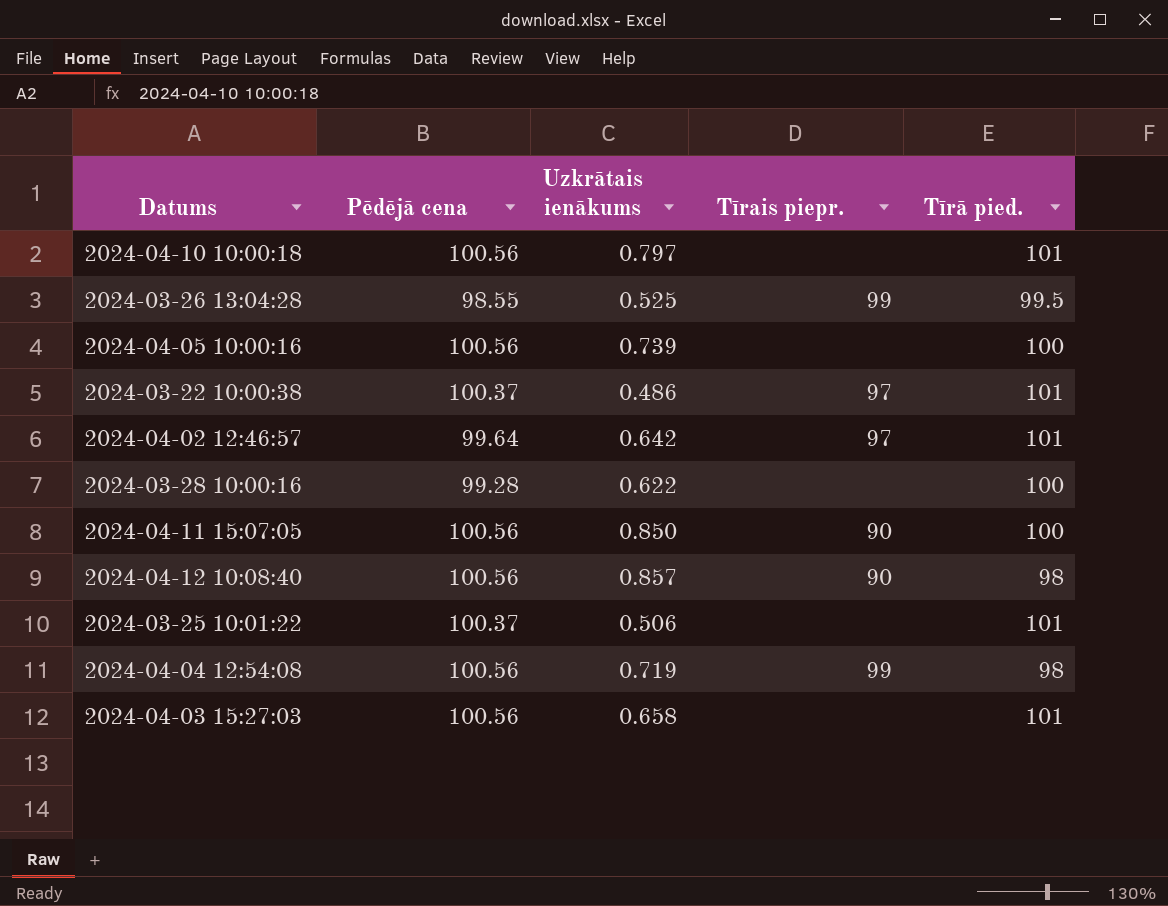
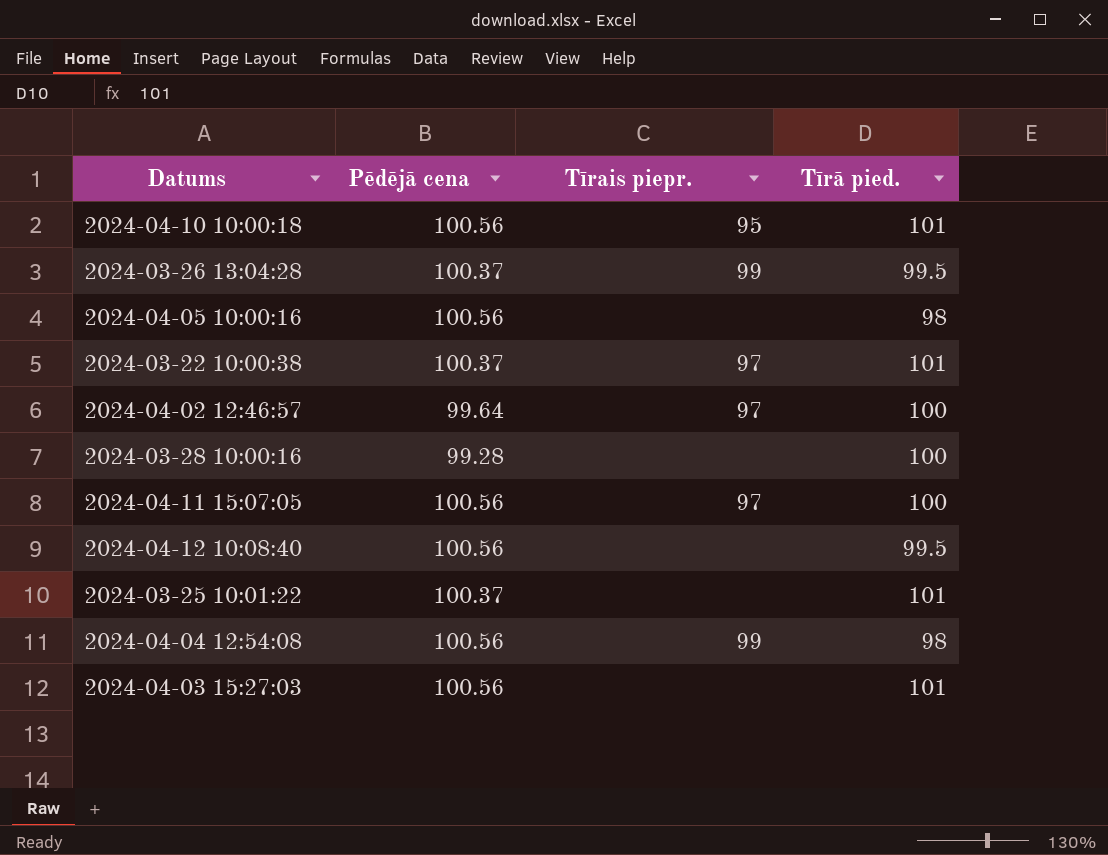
column Uzkrātais ienākums | position: 3 -> none
2024-04-10 10:00:18 | Tīrais piepr.: none -> 95
2024-03-26 13:04:28 | Pēdējā cena: 98.55 -> 100.37
2024-04-05 10:00:16 | Tīrā pied.: 100 -> 98
2024-04-02 12:46:57 | Tīrā pied.: 101 -> 100
2024-04-11 15:07:05 | Tīrais piepr.: 90 -> 97
2024-04-12 10:08:40 | Tīrais piepr.: 90 -> none
2024-04-12 10:08:40 | Tīrā pied.: 98 -> 99.5

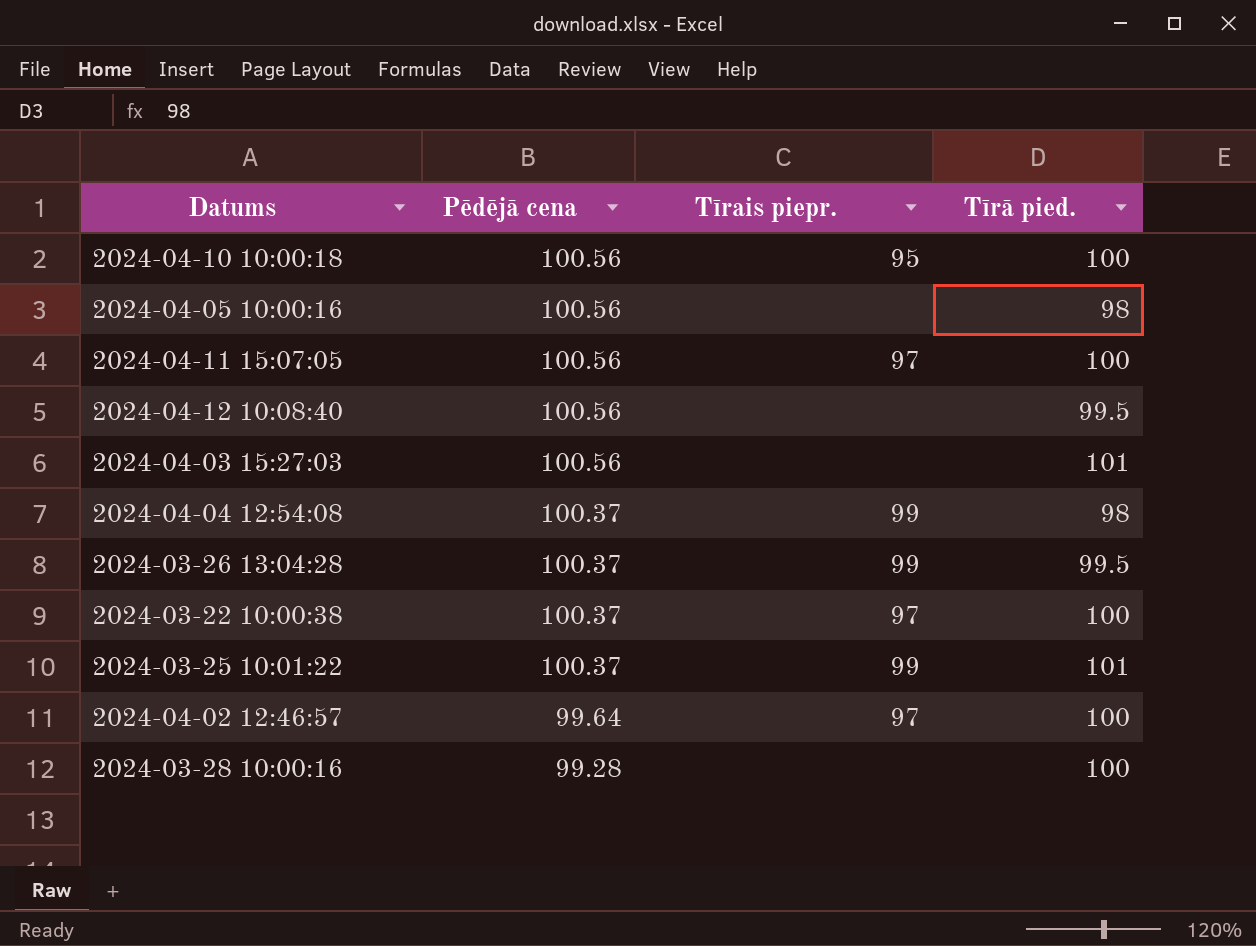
row order: none -> Pēdējā cena descending
2024-04-10 10:00:18 | Tīrā pied.: 101 -> 100
2024-04-04 12:54:08 | Pēdējā cena: 100.56 -> 100.37
2024-03-22 10:00:38 | Tīrā pied.: 101 -> 100
2024-03-25 10:01:22 | Tīrais piepr.: none -> 99

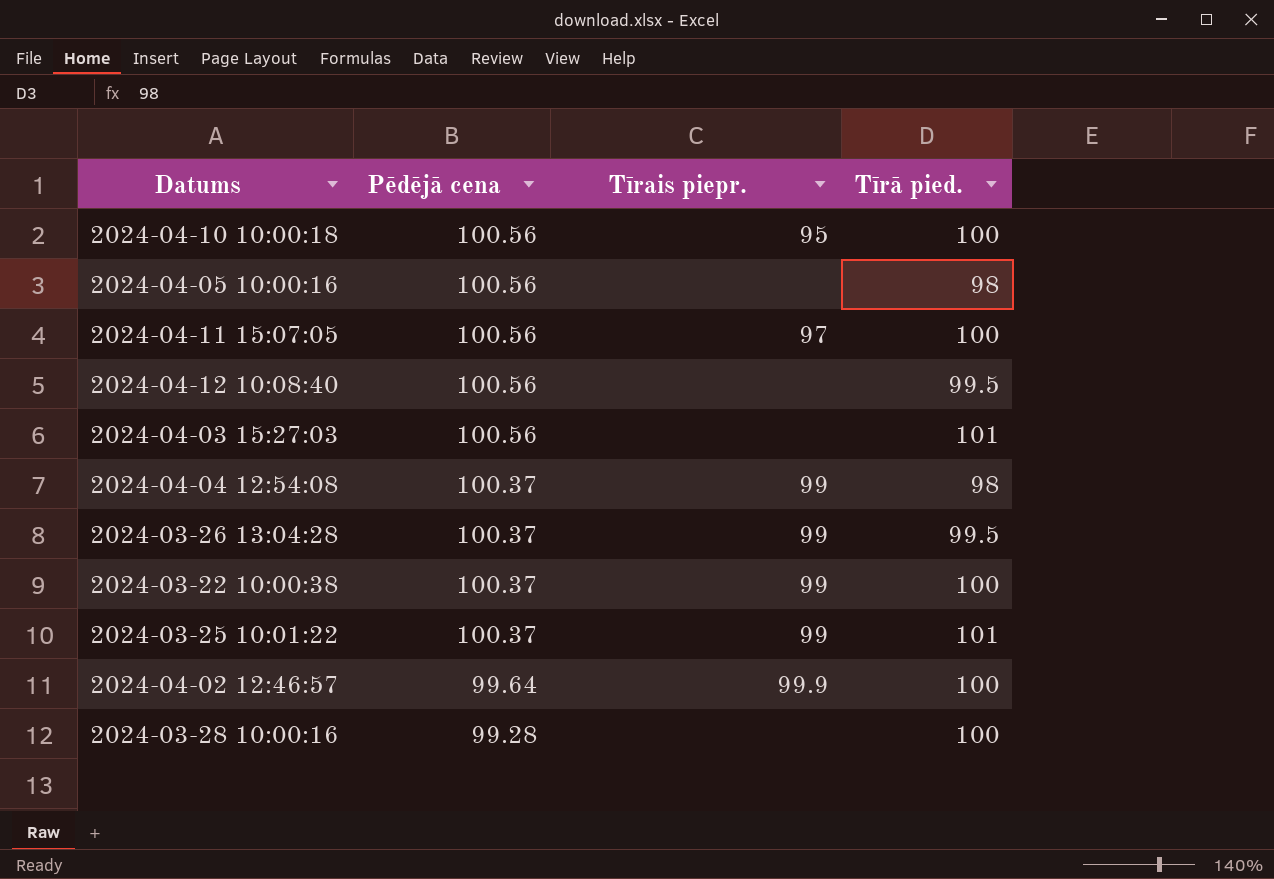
2024-03-22 10:00:38 | Tīrais piepr.: 97 -> 99
2024-04-02 12:46:57 | Tīrais piepr.: 97 -> 99.9

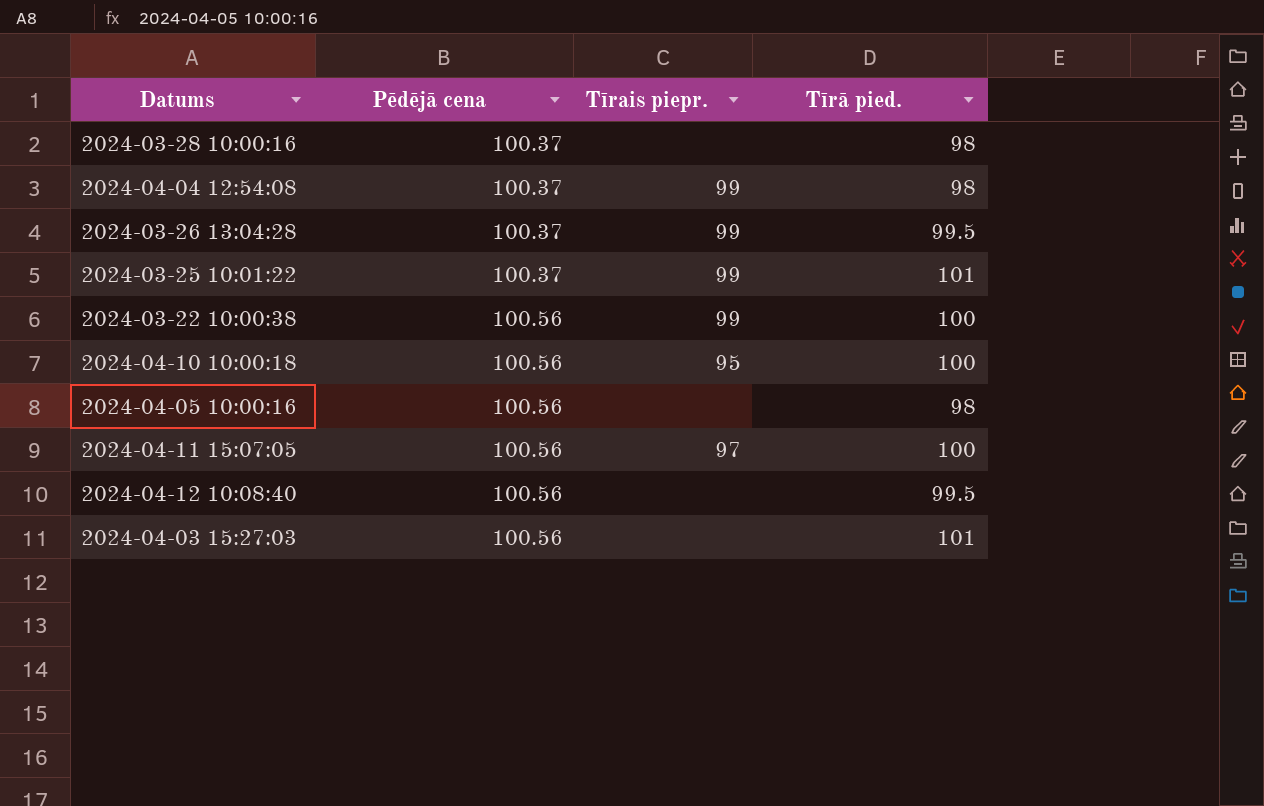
row order: Pēdējā cena descending -> Pēdējā cena ascending
row 2024-04-02 12:46:57: 99.64 | 99.9 | 100 -> none
2024-03-28 10:00:16 | Pēdējā cena: 99.28 -> 100.37
2024-03-28 10:00:16 | Tīrā pied.: 100 -> 98
2024-03-22 10:00:38 | Pēdējā cena: 100.37 -> 100.56

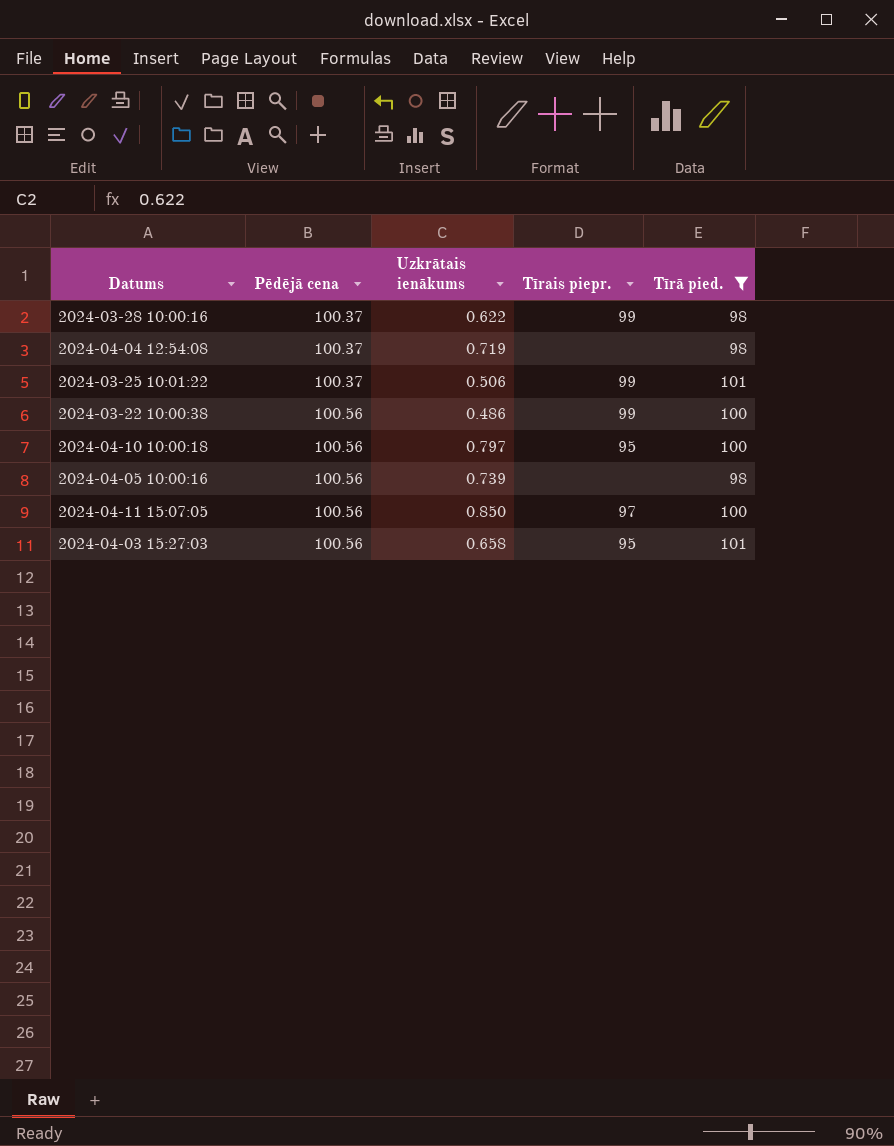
filter: none -> Tīrā pied. != 99.5
column Uzkrātais ienākums | position: none -> 3
2024-03-28 10:00:16 | Tīrais piepr.: none -> 99
2024-04-04 12:54:08 | Tīrais piepr.: 99 -> none
2024-04-03 15:27:03 | Tīrais piepr.: none -> 95

